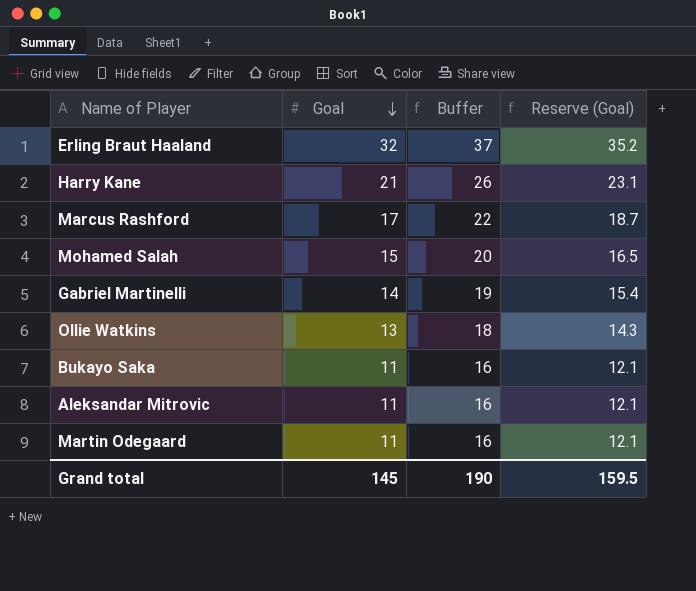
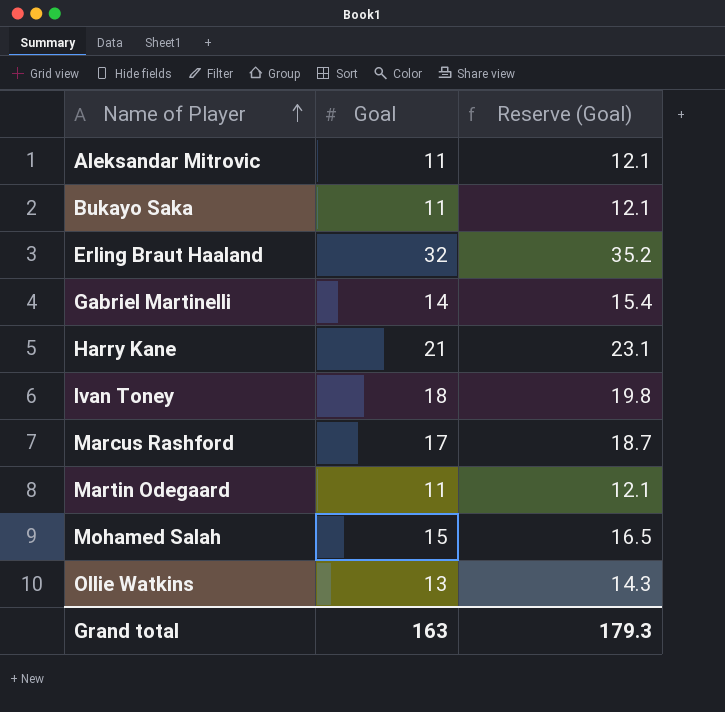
row order: Goal descending -> Name of Player ascending
column Buffer | formula: [Goal] + 5 -> none
row Ivan Toney: none -> 18 | 19.8
Grand total | Goal: 145 -> 163
Grand total | Reserve (Goal): 159.5 -> 179.3

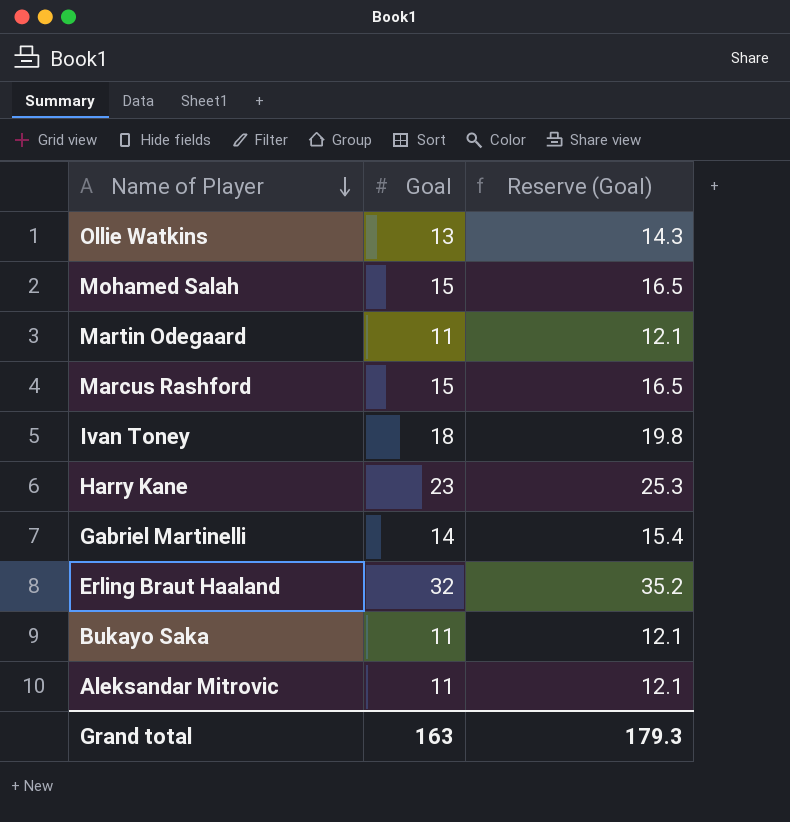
row order: Name of Player ascending -> Name of Player descending
Marcus Rashford | Goal: 17 -> 15
Marcus Rashford | Reserve (Goal): 18.7 -> 16.5
Harry Kane | Goal: 21 -> 23
Harry Kane | Reserve (Goal): 23.1 -> 25.3

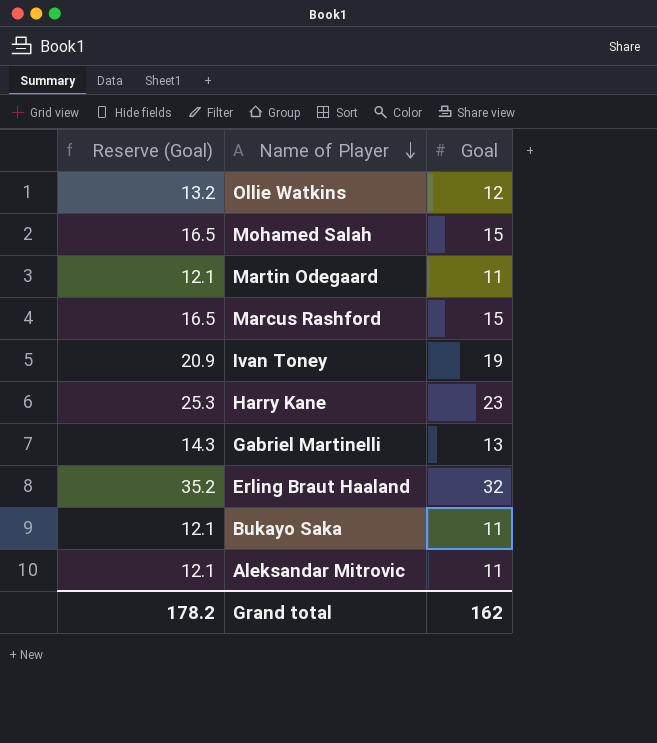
column Reserve (Goal) | position: 3 -> 1
Ollie Watkins | Reserve (Goal): 14.3 -> 13.2
Ollie Watkins | Goal: 13 -> 12
Ivan Toney | Reserve (Goal): 19.8 -> 20.9
Ivan Toney | Goal: 18 -> 19
Gabriel Martinelli | Reserve (Goal): 15.4 -> 14.3
Gabriel Martinelli | Goal: 14 -> 13
Grand total | Reserve (Goal): 179.3 -> 178.2
Grand total | Goal: 163 -> 162

